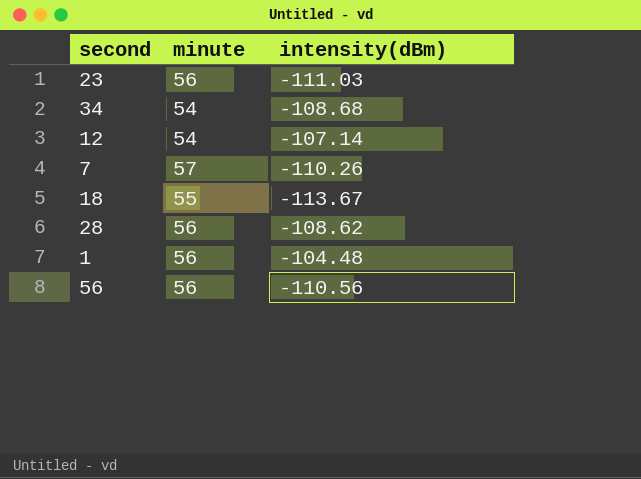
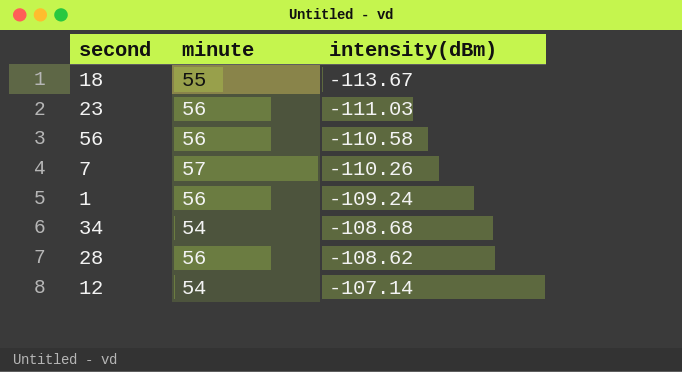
row order: none -> intensity(dBm) ascending
56 | intensity(dBm): -110.56 -> -110.58
1 | intensity(dBm): -104.48 -> -109.24

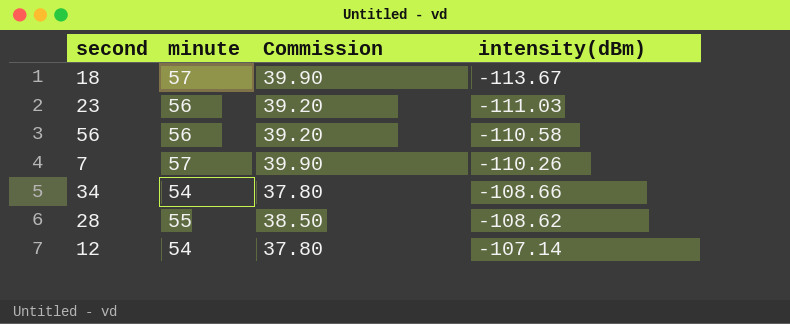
column Commission | formula: none -> [minute] * 0.7
row 1: 56 | -109.24 -> none
18 | minute: 55 -> 57
34 | intensity(dBm): -108.68 -> -108.66
28 | minute: 56 -> 55

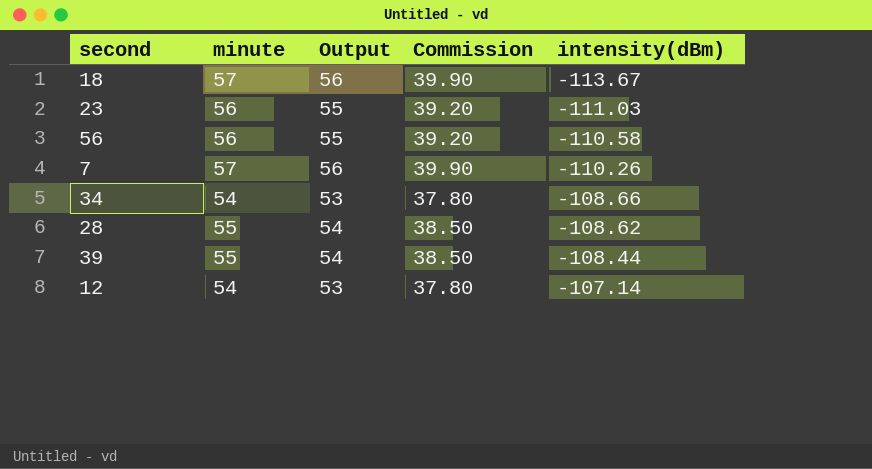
column Output | formula: none -> [minute] - 1
row 39: none -> 55 | 54 | 38.50 | -108.44

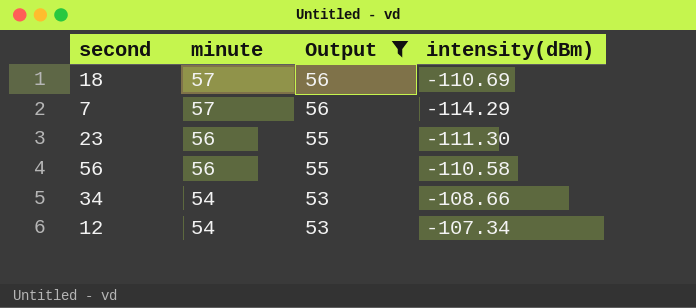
filter: none -> Output != 54
row order: intensity(dBm) ascending -> minute descending
column Commission | formula: [minute] * 0.7 -> none
18 | intensity(dBm): -113.67 -> -110.69
7 | intensity(dBm): -110.26 -> -114.29
23 | intensity(dBm): -111.03 -> -111.30
12 | intensity(dBm): -107.14 -> -107.34

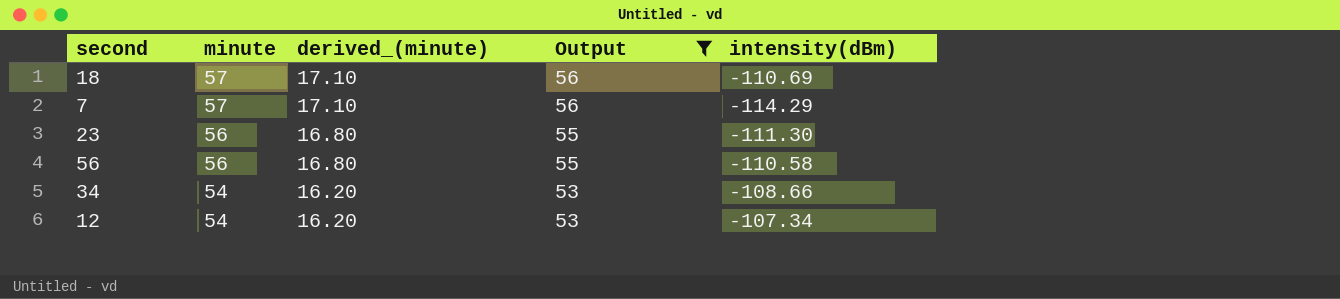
column derived_(minute) | formula: none -> [minute] * 0.3

